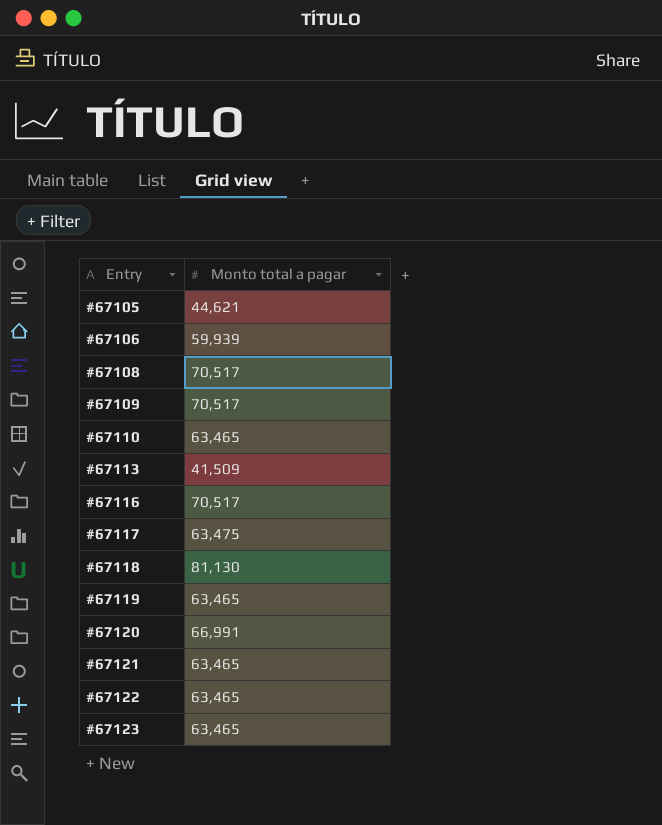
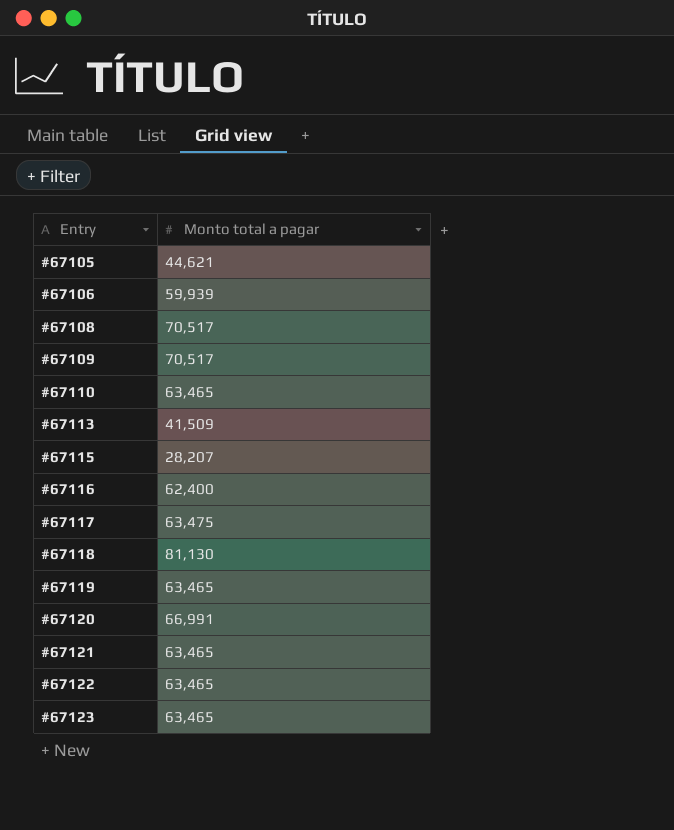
row #67115: none -> 28,207
#67116 | Monto total a pagar: 70,517 -> 62,400

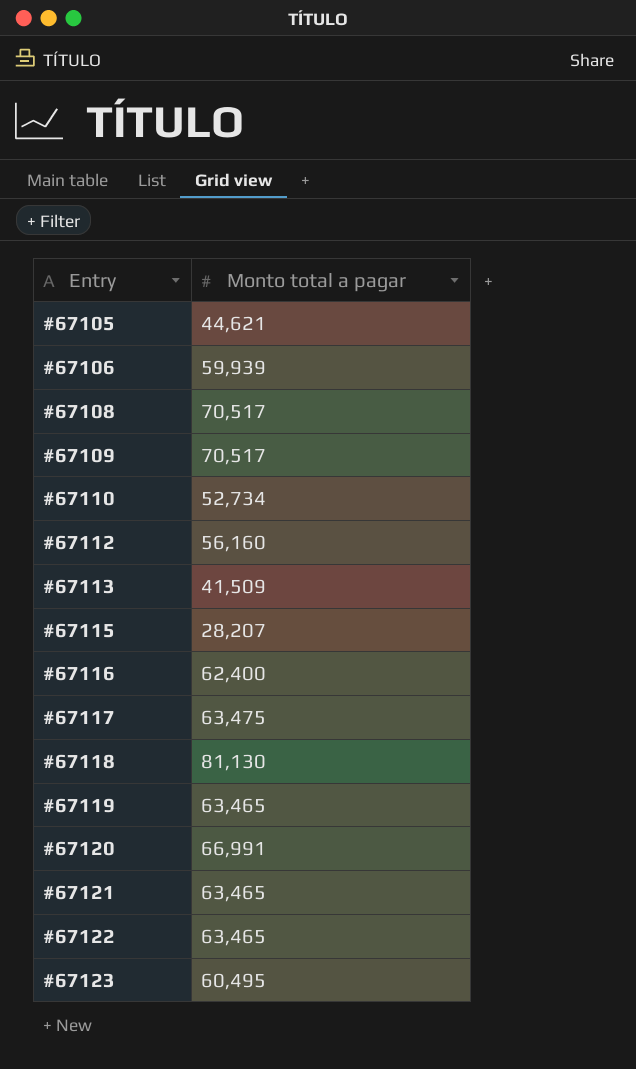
#67110 | Monto total a pagar: 63,465 -> 52,734
row #67112: none -> 56,160
#67123 | Monto total a pagar: 63,465 -> 60,495

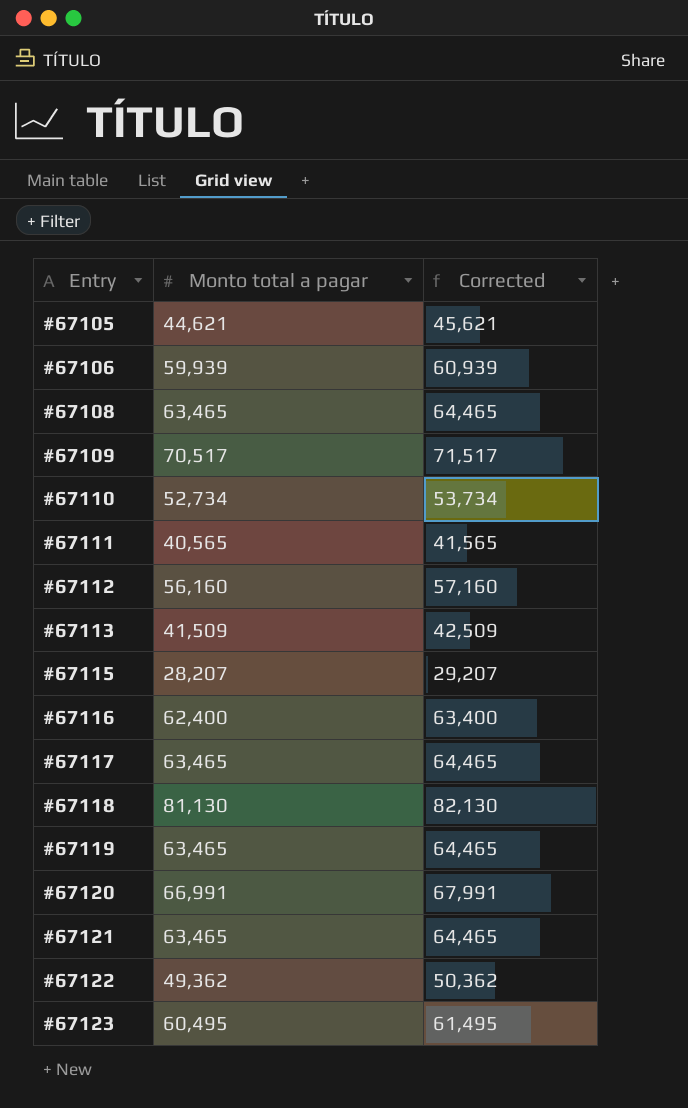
column Corrected | formula: none -> [Monto total a pagar] + 1000
#67108 | Monto total a pagar: 70,517 -> 63,465
row #67111: none -> 40,565 | 41,565
#67117 | Monto total a pagar: 63,475 -> 63,465
#67122 | Monto total a pagar: 63,465 -> 49,362

